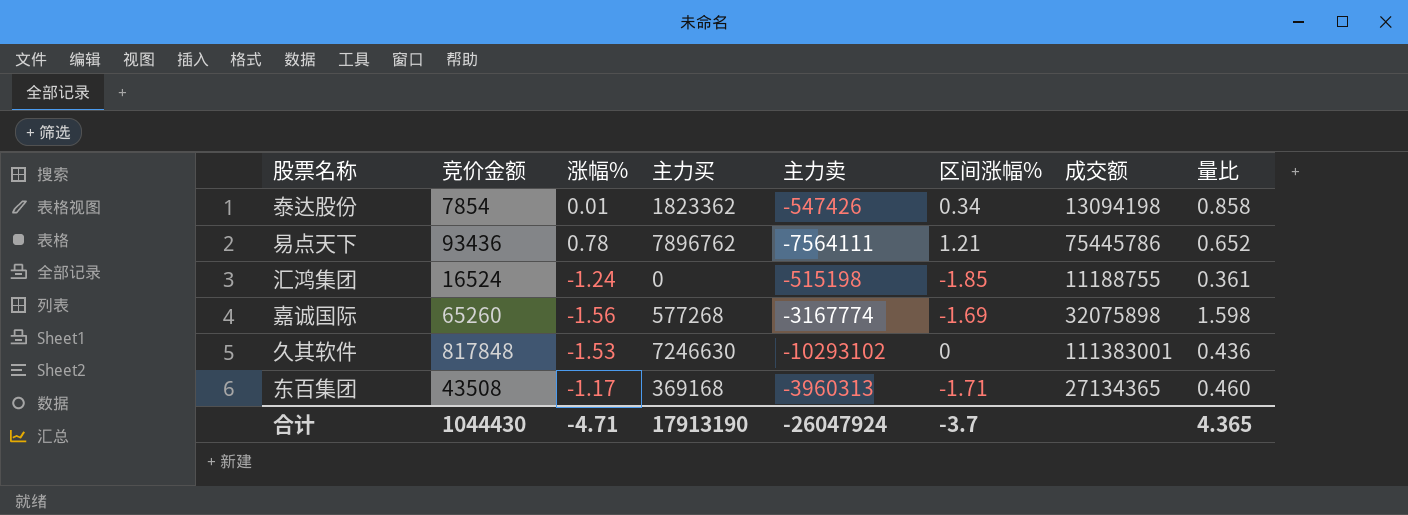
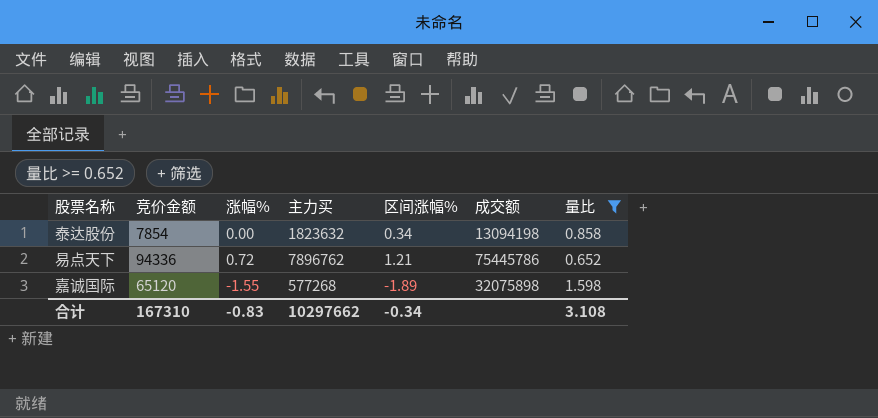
filter: none -> 量比 >= 0.652
column 主力卖 | position: 5 -> none
泰达股份 | 涨幅%: 0.01 -> 0.00
泰达股份 | 主力买: 1823362 -> 1823632
易点天下 | 竞价金额: 93436 -> 94336
易点天下 | 涨幅%: 0.78 -> 0.72
嘉诚国际 | 竞价金额: 65260 -> 65120
嘉诚国际 | 涨幅%: -1.56 -> -1.55
嘉诚国际 | 区间涨幅%: -1.69 -> -1.89
合计 | 竞价金额: 1044430 -> 167310
合计 | 涨幅%: -4.71 -> -0.83
合计 | 主力买: 17913190 -> 10297662
合计 | 区间涨幅%: -3.7 -> -0.34
合计 | 量比: 4.365 -> 3.108

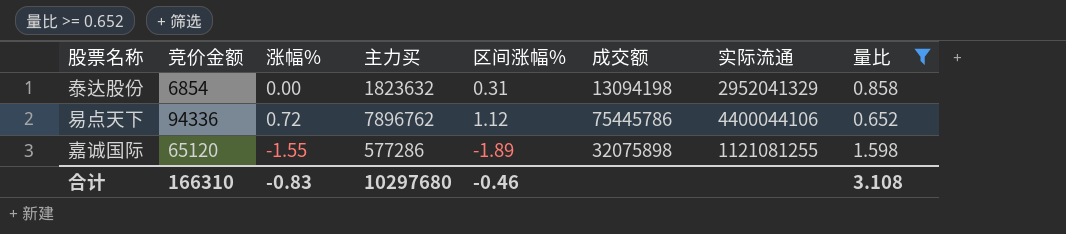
column 实际流通 | position: none -> 7
泰达股份 | 竞价金额: 7854 -> 6854
泰达股份 | 区间涨幅%: 0.34 -> 0.31
易点天下 | 区间涨幅%: 1.21 -> 1.12
嘉诚国际 | 主力买: 577268 -> 577286
合计 | 竞价金额: 167310 -> 166310
合计 | 主力买: 10297662 -> 10297680
合计 | 区间涨幅%: -0.34 -> -0.46

